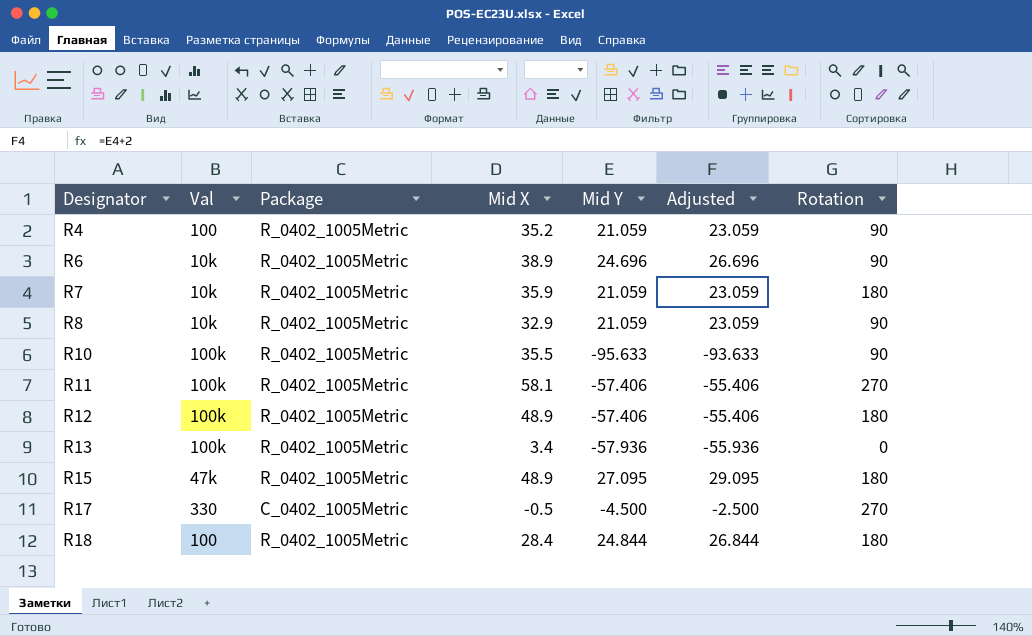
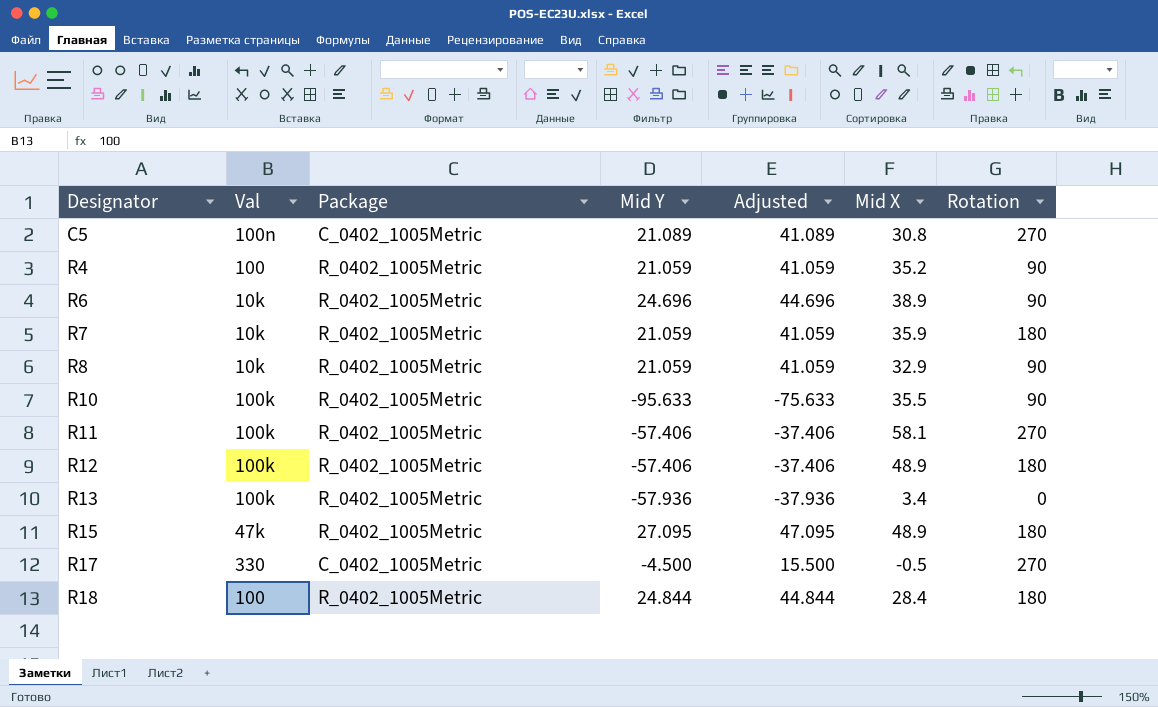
column Adjusted | formula: [Mid Y] + 2 -> [Mid Y] + 20
column Mid X | position: 4 -> 6
row C5: none -> 100n | C_0402_1005Metric | 21.089 | 41.089 | 30.8 | 270

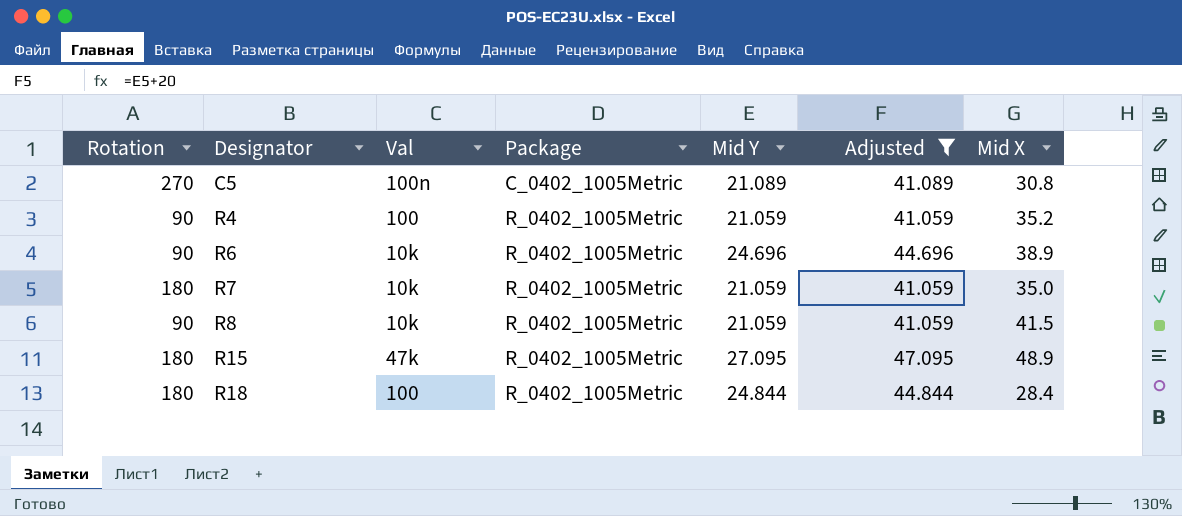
filter: none -> Adjusted >= 41.059
column Rotation | position: 7 -> 1
R7 | Mid X: 35.9 -> 35.0
R8 | Mid X: 32.9 -> 41.5

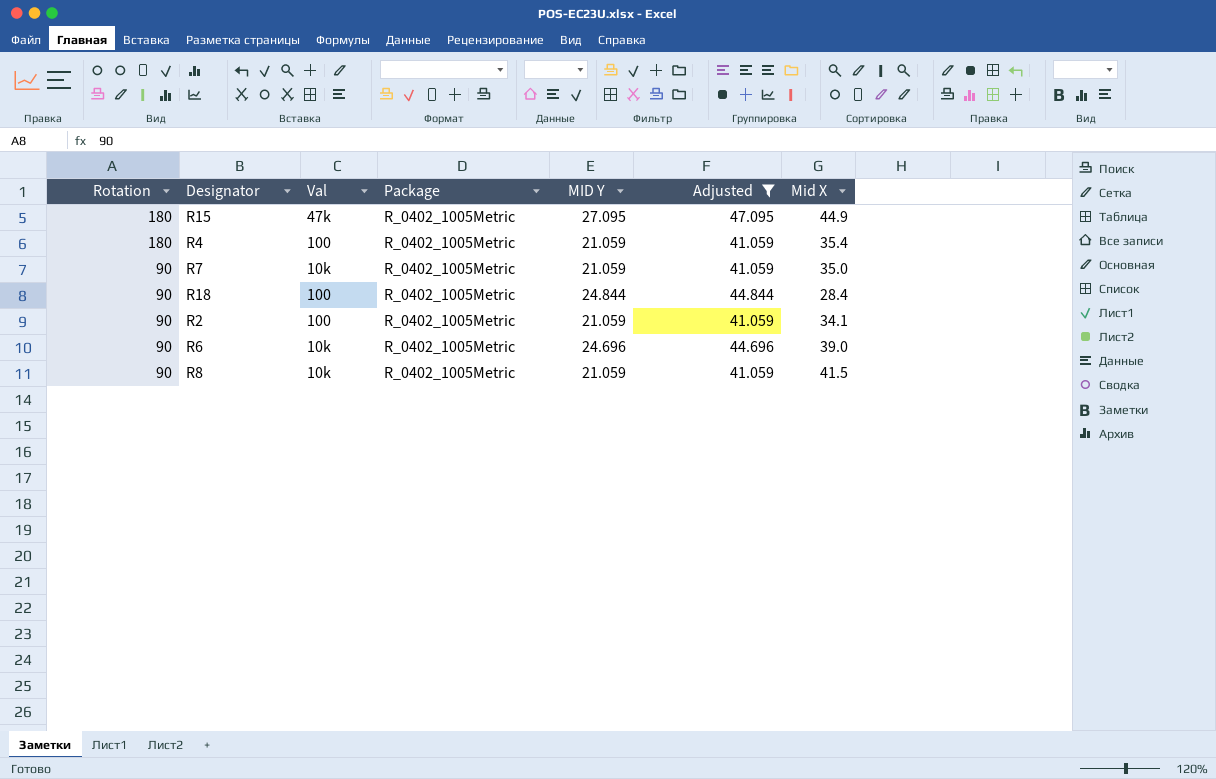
row order: Designator ascending -> Rotation descending
column name: Mid Y -> MID Y
row C5: 270 | 100n | C_0402_1005Metric | 21.089 | 41.089 | 30.8 -> none
R15 | Mid X: 48.9 -> 44.9
R4 | Rotation: 90 -> 180
R4 | Mid X: 35.2 -> 35.4
R7 | Rotation: 180 -> 90
R18 | Rotation: 180 -> 90
row R2: none -> 90 | 100 | R_0402_1005Metric | 21.059 | 41.059 | 34.1
R6 | Mid X: 38.9 -> 39.0

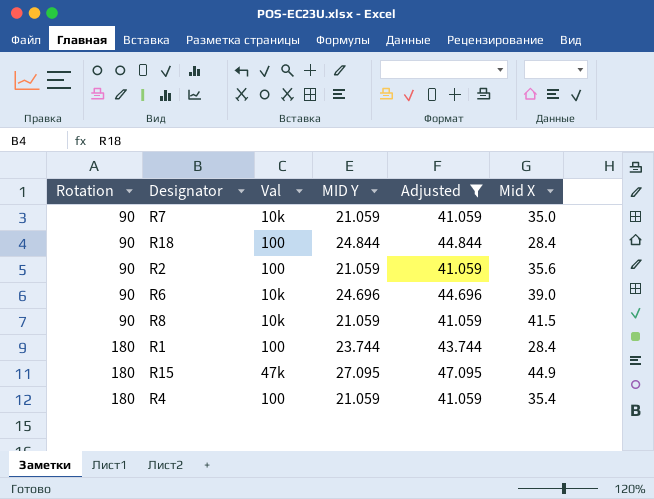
row order: Rotation descending -> Rotation ascending
column Package | position: 4 -> none
R2 | Mid X: 34.1 -> 35.6
row R1: none -> 180 | 100 | 23.744 | 43.744 | 28.4

